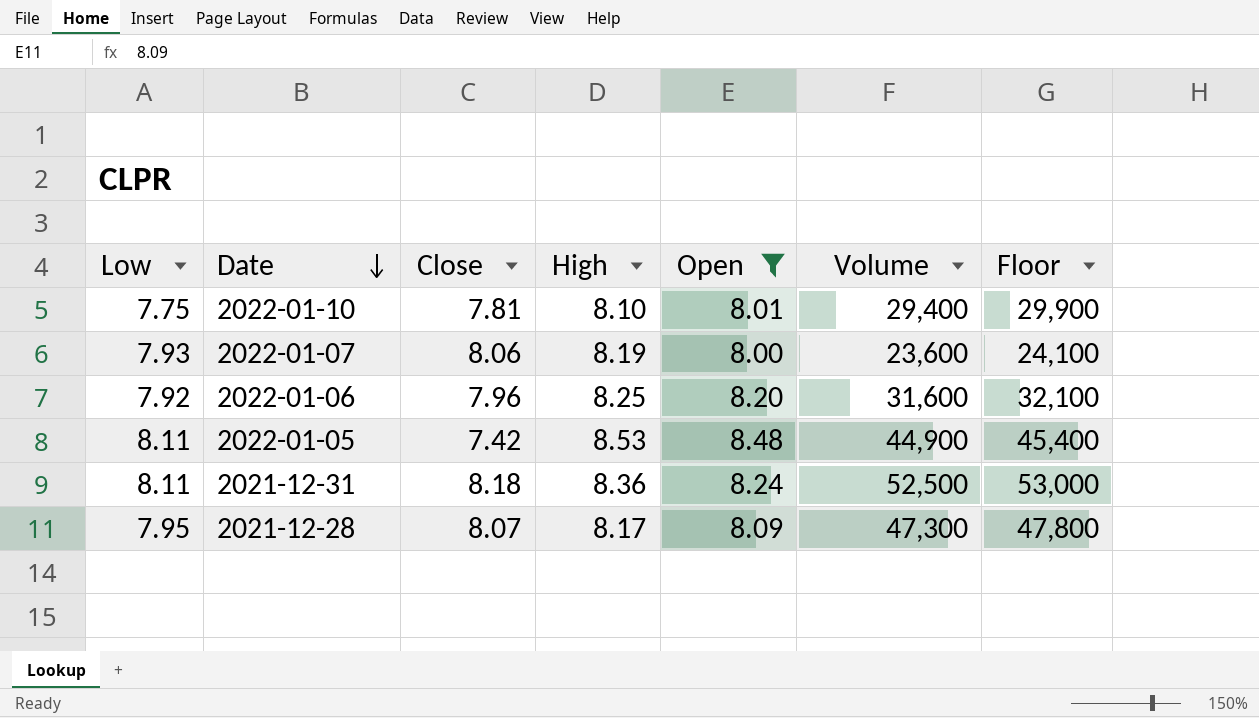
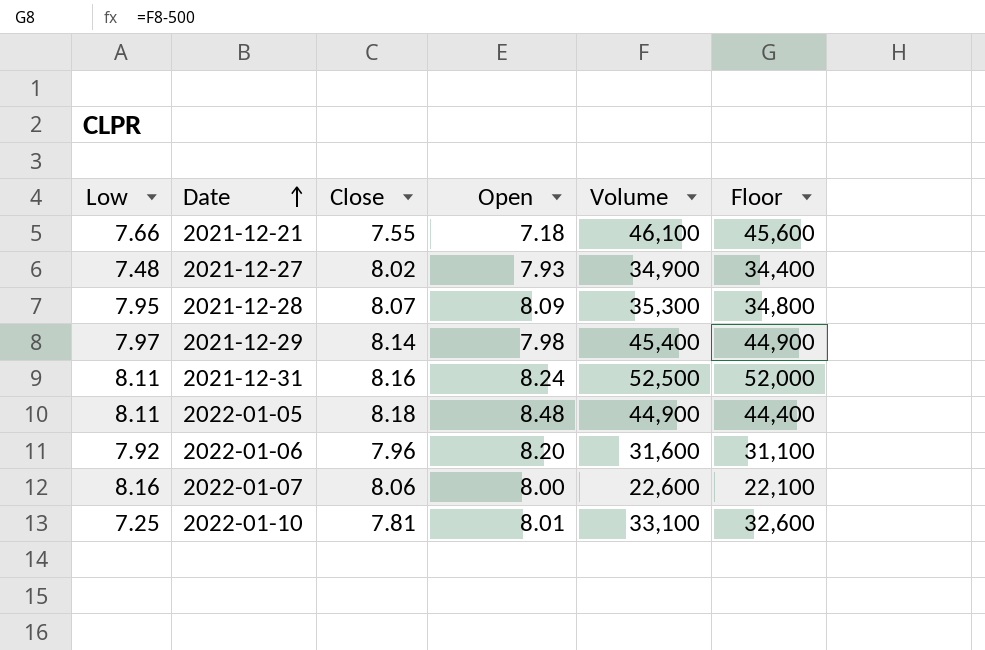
filter: Open >= 8.00 -> none
row order: Date descending -> Date ascending
column High | position: 4 -> none
column Floor | formula: [Volume] + 500 -> [Volume] - 500
2021-12-28 | Volume: 47,300 -> 35,300
2021-12-31 | Close: 8.18 -> 8.16
2022-01-05 | Close: 7.42 -> 8.18
2022-01-07 | Low: 7.93 -> 8.16
2022-01-07 | Volume: 23,600 -> 22,600
2022-01-10 | Low: 7.75 -> 7.25
2022-01-10 | Volume: 29,400 -> 33,100

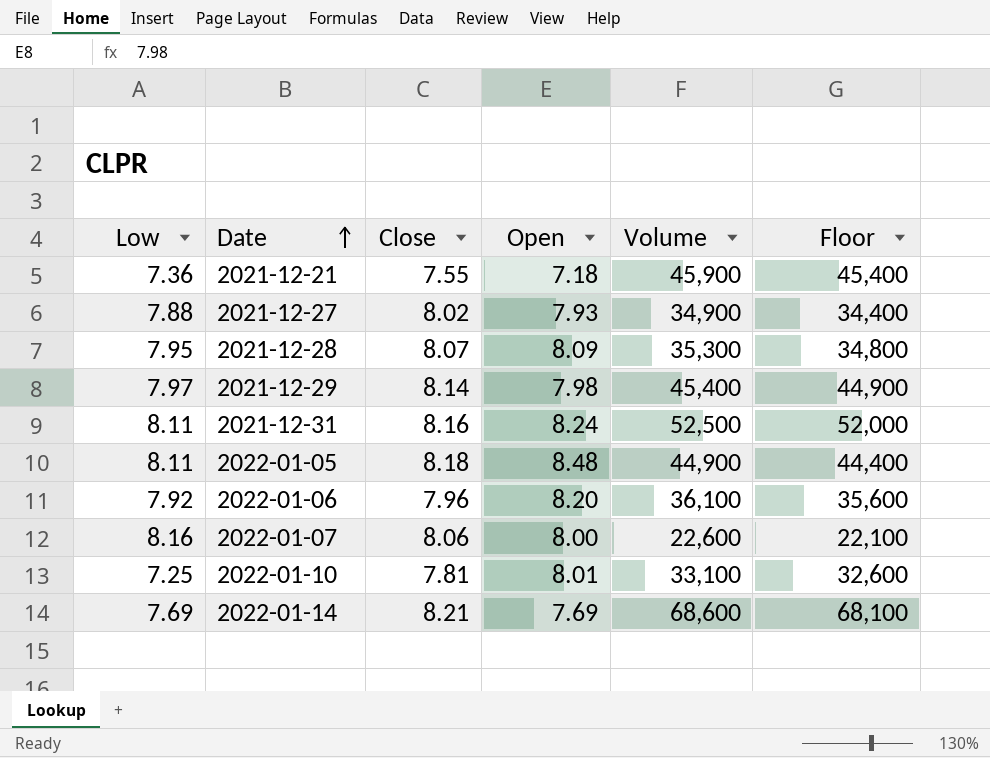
2021-12-21 | Low: 7.66 -> 7.36
2021-12-21 | Volume: 46,100 -> 45,900
2021-12-21 | Floor: 45,600 -> 45,400
2021-12-27 | Low: 7.48 -> 7.88
2022-01-06 | Volume: 31,600 -> 36,100
2022-01-06 | Floor: 31,100 -> 35,600
row 2022-01-14: none -> 7.69 | 8.21 | 7.69 | 68,600 | 68,100

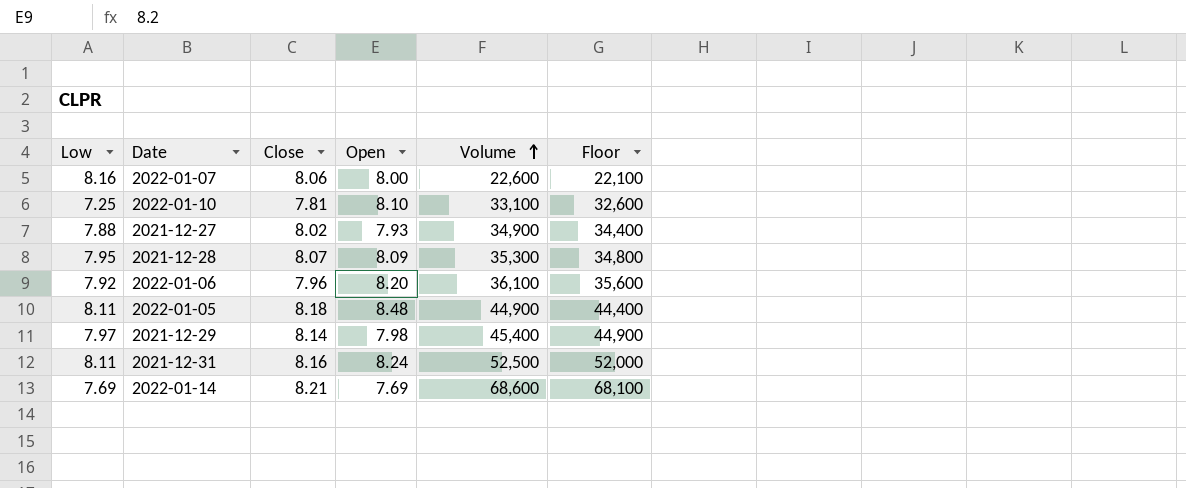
row order: Date ascending -> Volume ascending
row 2021-12-21: 7.36 | 7.55 | 7.18 | 45,900 | 45,400 -> none
2022-01-10 | Open: 8.01 -> 8.10

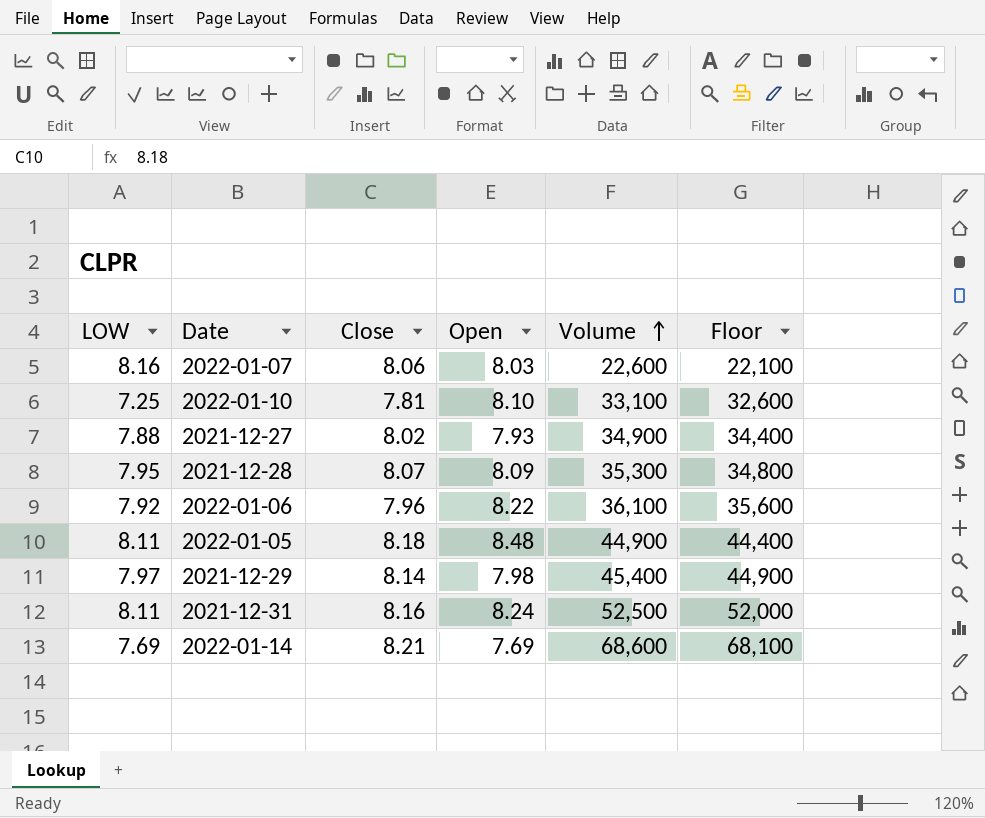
column name: Low -> LOW
2022-01-07 | Open: 8.00 -> 8.03
2022-01-06 | Open: 8.20 -> 8.22

